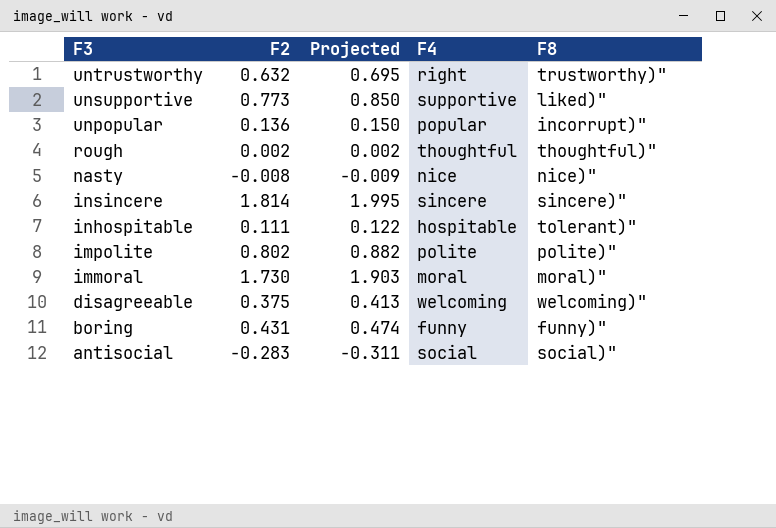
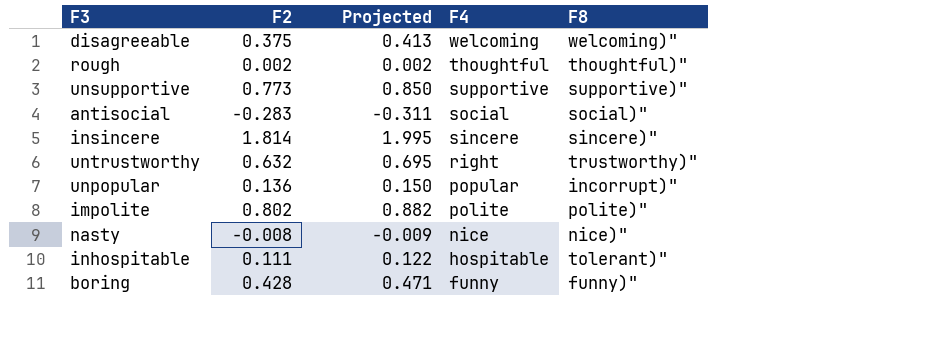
row order: F3 descending -> F4 descending
row immoral: 1.730 | 1.903 | moral | moral)" -> none
unsupportive | F8: liked)" -> supportive)"
boring | F2: 0.431 -> 0.428
boring | Projected: 0.474 -> 0.471

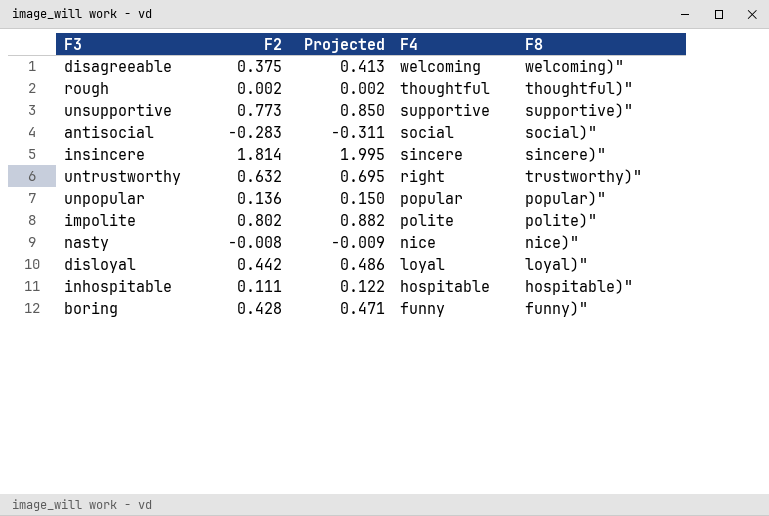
unpopular | F8: incorrupt)" -> popular)"
row disloyal: none -> 0.442 | 0.486 | loyal | loyal)"
inhospitable | F8: tolerant)" -> hospitable)"

